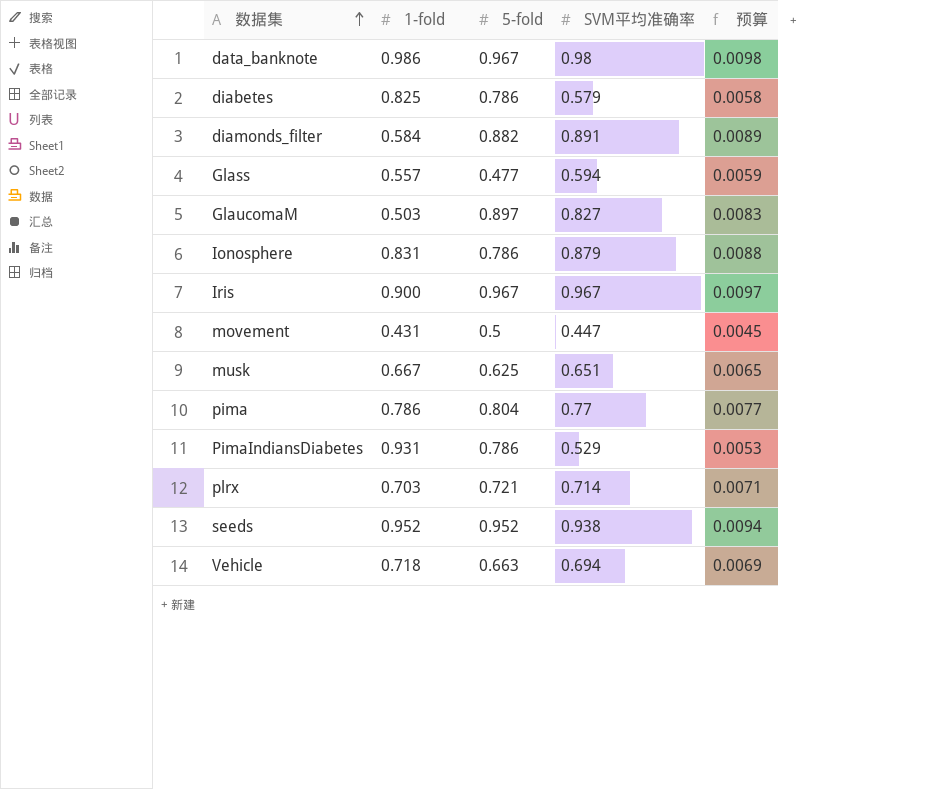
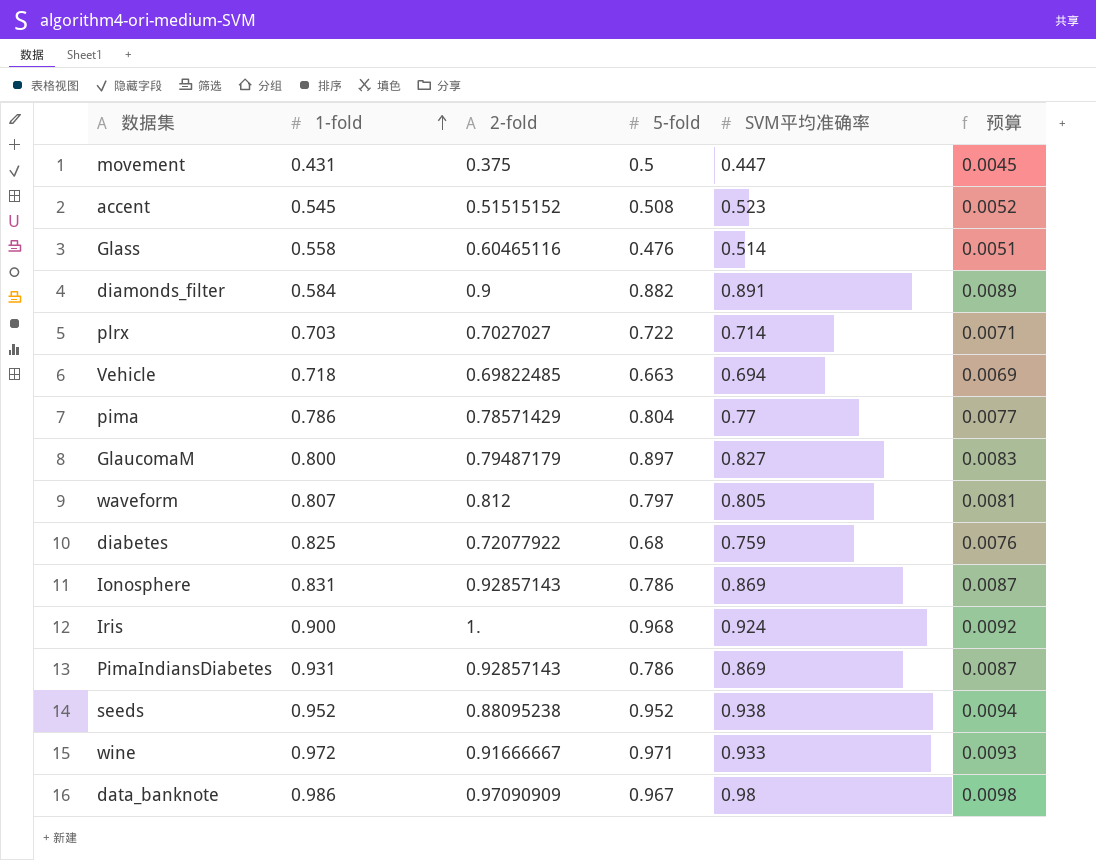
row order: 数据集 ascending -> 1-fold ascending
column 2-fold | position: none -> 3
row musk: 0.667 | 0.625 | 0.651 | 0.0065 -> none
row accent: none -> 0.545 | 0.51515152 | 0.508 | 0.523 | 0.0052
Glass | 1-fold: 0.557 -> 0.558
Glass | 5-fold: 0.477 -> 0.476
Glass | SVM平均准确率: 0.594 -> 0.514
Glass | 预算: 0.0059 -> 0.0051
plrx | 5-fold: 0.721 -> 0.722
GlaucomaM | 1-fold: 0.503 -> 0.800
row waveform: none -> 0.807 | 0.812 | 0.797 | 0.805 | 0.0081
diabetes | 5-fold: 0.786 -> 0.68
diabetes | SVM平均准确率: 0.579 -> 0.759
diabetes | 预算: 0.0058 -> 0.0076
Ionosphere | SVM平均准确率: 0.879 -> 0.869
Ionosphere | 预算: 0.0088 -> 0.0087
Iris | 5-fold: 0.967 -> 0.968
Iris | SVM平均准确率: 0.967 -> 0.924
Iris | 预算: 0.0097 -> 0.0092
PimaIndiansDiabetes | SVM平均准确率: 0.529 -> 0.869
PimaIndiansDiabetes | 预算: 0.0053 -> 0.0087
row wine: none -> 0.972 | 0.91666667 | 0.971 | 0.933 | 0.0093

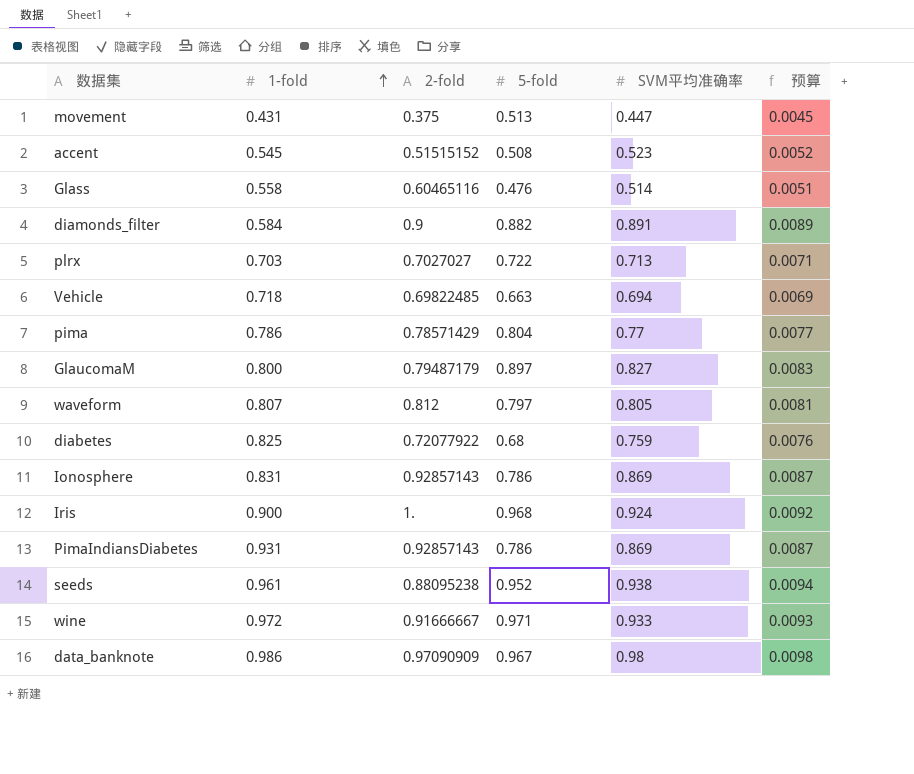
movement | 5-fold: 0.5 -> 0.513
plrx | SVM平均准确率: 0.714 -> 0.713
seeds | 1-fold: 0.952 -> 0.961

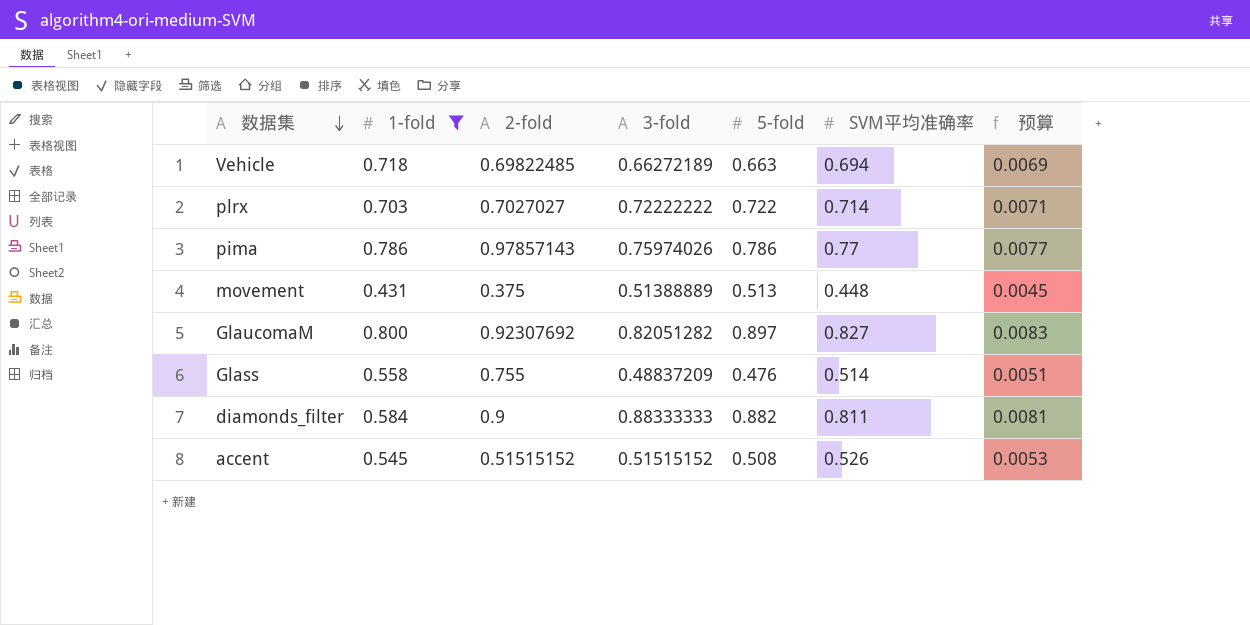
filter: none -> 1-fold <= 0.800
row order: 1-fold ascending -> 数据集 descending
column 3-fold | position: none -> 4
plrx | SVM平均准确率: 0.713 -> 0.714
pima | 2-fold: 0.78571429 -> 0.97857143
pima | 5-fold: 0.804 -> 0.786
movement | SVM平均准确率: 0.447 -> 0.448
GlaucomaM | 2-fold: 0.79487179 -> 0.92307692
Glass | 2-fold: 0.60465116 -> 0.755
diamonds_filter | SVM平均准确率: 0.891 -> 0.811
diamonds_filter | 预算: 0.0089 -> 0.0081
accent | SVM平均准确率: 0.523 -> 0.526
accent | 预算: 0.0052 -> 0.0053

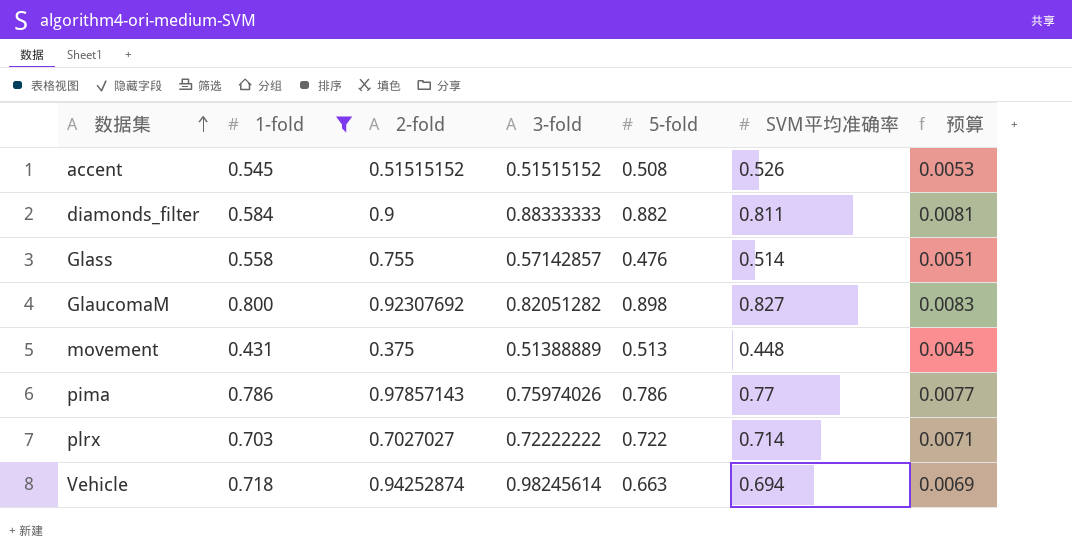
row order: 数据集 descending -> 数据集 ascending
Glass | 3-fold: 0.48837209 -> 0.57142857
GlaucomaM | 5-fold: 0.897 -> 0.898
Vehicle | 2-fold: 0.69822485 -> 0.94252874
Vehicle | 3-fold: 0.66272189 -> 0.98245614

